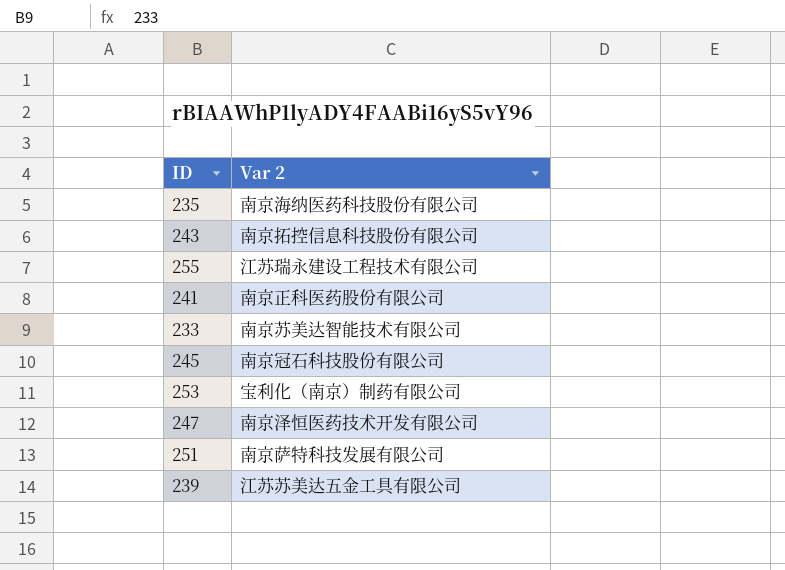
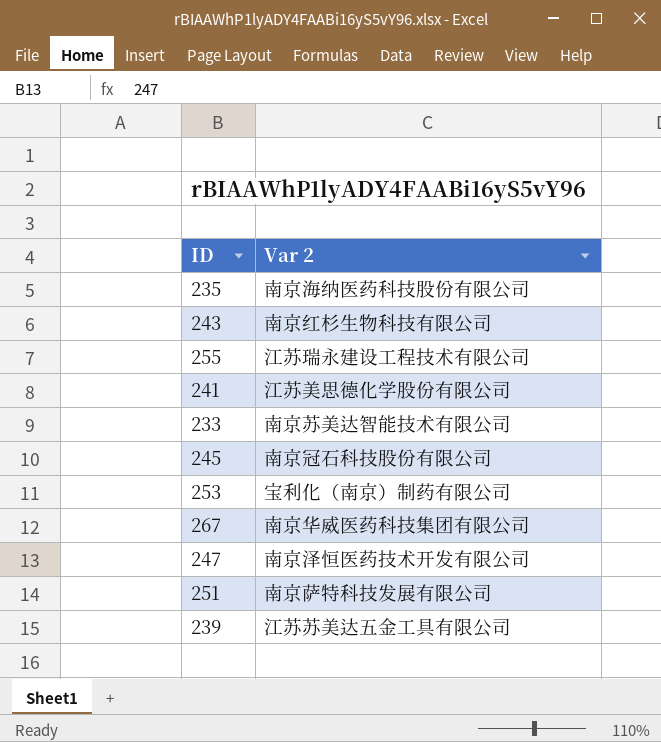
243 | Var 2: 南京拓控信息科技股份有限公司 -> 南京红杉生物科技有限公司
241 | Var 2: 南京正科医药股份有限公司 -> 江苏美思德化学股份有限公司
row 267: none -> 南京华威医药科技集团有限公司

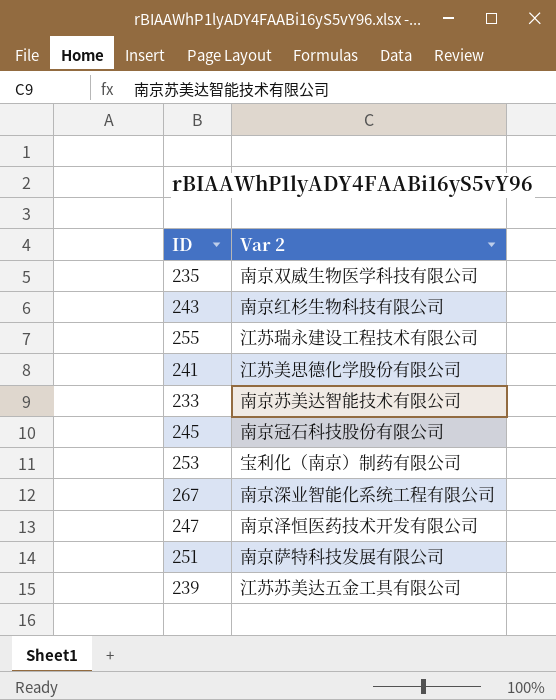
235 | Var 2: 南京海纳医药科技股份有限公司 -> 南京双威生物医学科技有限公司
267 | Var 2: 南京华威医药科技集团有限公司 -> 南京深业智能化系统工程有限公司

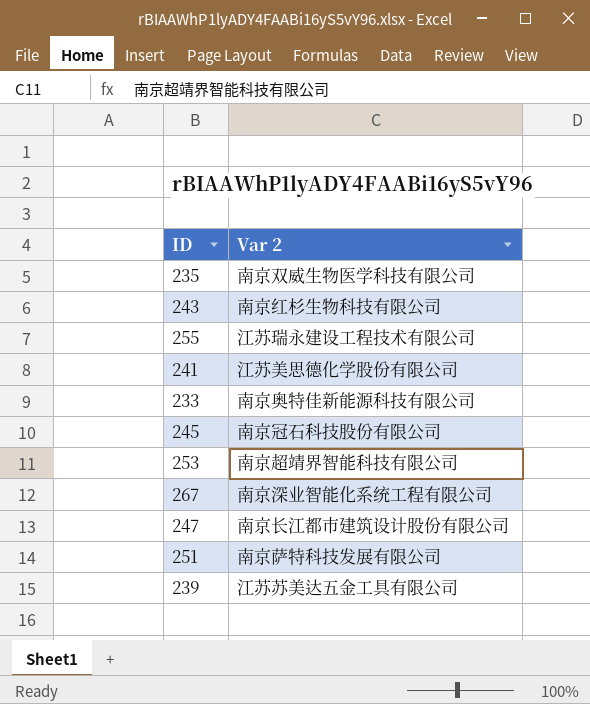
233 | Var 2: 南京苏美达智能技术有限公司 -> 南京奥特佳新能源科技有限公司
253 | Var 2: 宝利化（南京）制药有限公司 -> 南京超靖界智能科技有限公司
247 | Var 2: 南京泽恒医药技术开发有限公司 -> 南京长江都市建筑设计股份有限公司

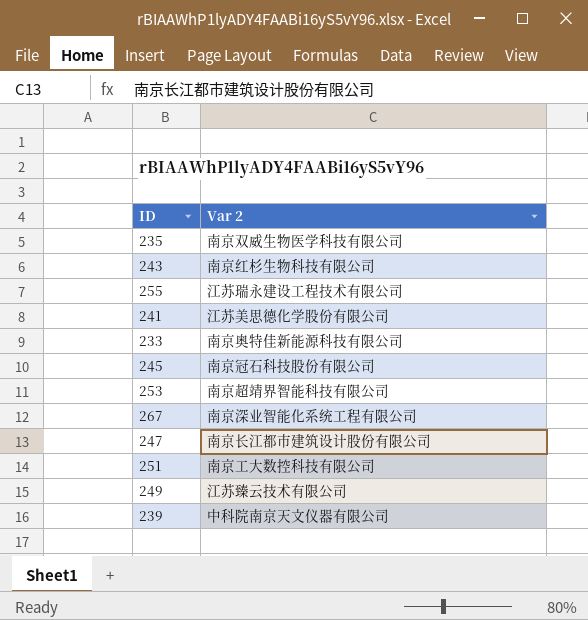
251 | Var 2: 南京萨特科技发展有限公司 -> 南京工大数控科技有限公司
row 249: none -> 江苏臻云技术有限公司
239 | Var 2: 江苏苏美达五金工具有限公司 -> 中科院南京天文仪器有限公司

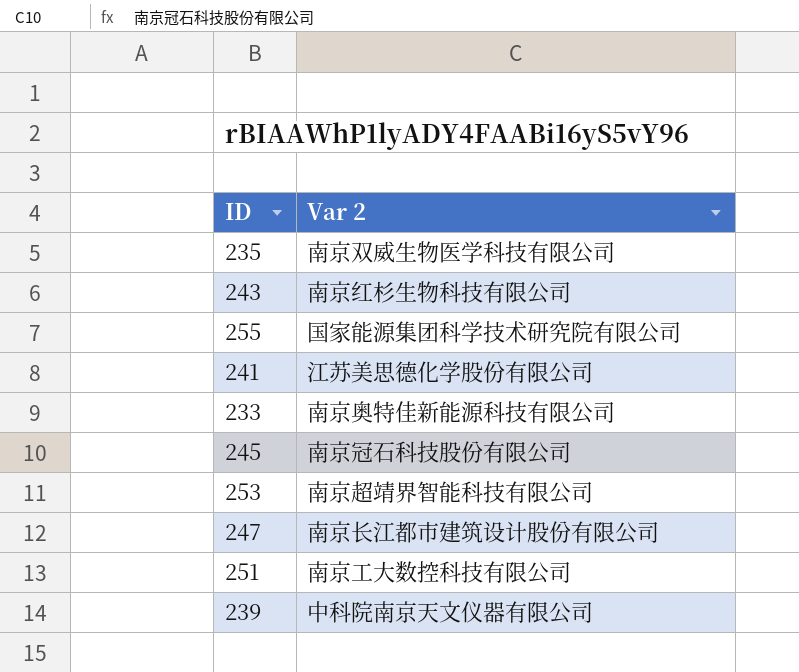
row 267: 南京深业智能化系统工程有限公司 -> none
row 249: 江苏臻云技术有限公司 -> none
255 | Var 2: 江苏瑞永建设工程技术有限公司 -> 国家能源集团科学技术研究院有限公司

